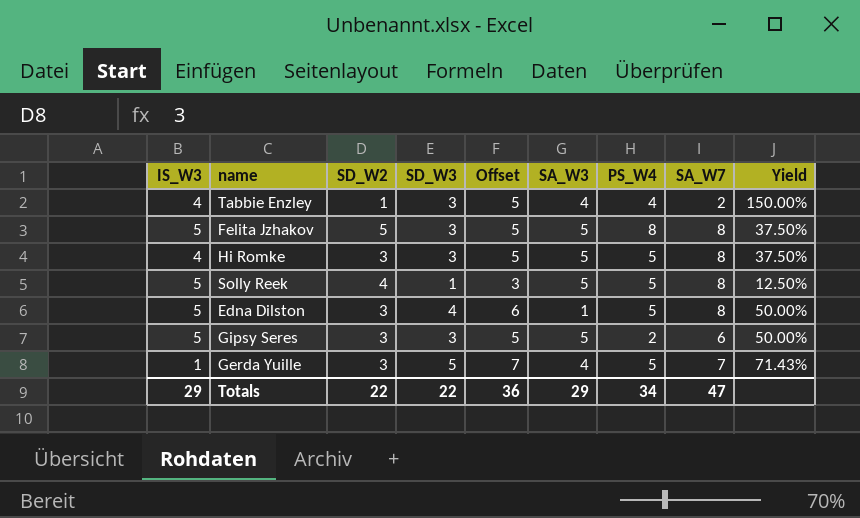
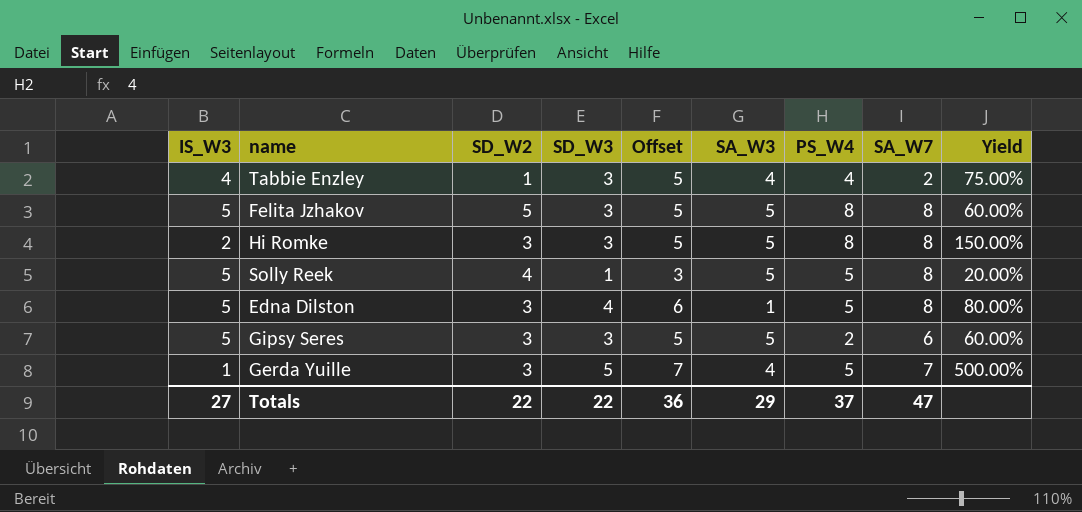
column Yield | formula: [SD_W3] / [SA_W7] -> [SD_W3] / [IS_W3]
Hi Romke | IS_W3: 4 -> 2
Hi Romke | PS_W4: 5 -> 8
Totals | IS_W3: 29 -> 27
Totals | PS_W4: 34 -> 37

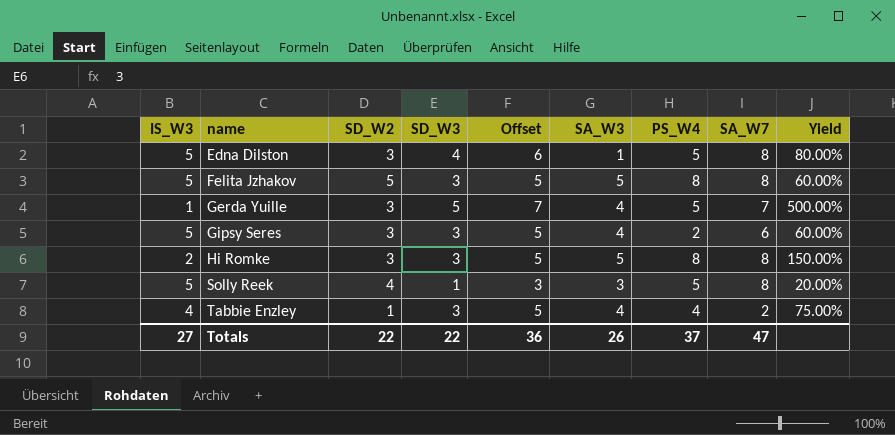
row order: none -> name ascending
Gipsy Seres | SA_W3: 5 -> 4
Solly Reek | SA_W3: 5 -> 3
Totals | SA_W3: 29 -> 26

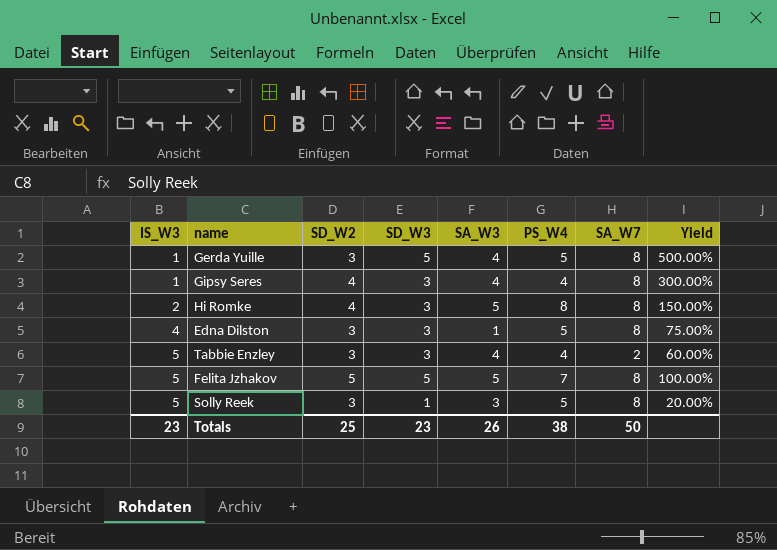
row order: name ascending -> IS_W3 ascending
column Offset | formula: [SD_W3] + 2 -> none
Gerda Yuille | SA_W7: 7 -> 8
Gipsy Seres | IS_W3: 5 -> 1
Gipsy Seres | SD_W2: 3 -> 4
Gipsy Seres | PS_W4: 2 -> 4
Gipsy Seres | SA_W7: 6 -> 8
Gipsy Seres | Yield: 60.00% -> 300.00%
Hi Romke | SD_W2: 3 -> 4
Edna Dilston | IS_W3: 5 -> 4
Edna Dilston | SD_W3: 4 -> 3
Edna Dilston | Yield: 80.00% -> 75.00%
Tabbie Enzley | IS_W3: 4 -> 5
Tabbie Enzley | SD_W2: 1 -> 3
Tabbie Enzley | Yield: 75.00% -> 60.00%
Felita Jzhakov | SD_W3: 3 -> 5
Felita Jzhakov | PS_W4: 8 -> 7
Felita Jzhakov | Yield: 60.00% -> 100.00%
Solly Reek | SD_W2: 4 -> 3
Totals | IS_W3: 27 -> 23
Totals | SD_W2: 22 -> 25
Totals | SD_W3: 22 -> 23
Totals | PS_W4: 37 -> 38
Totals | SA_W7: 47 -> 50

